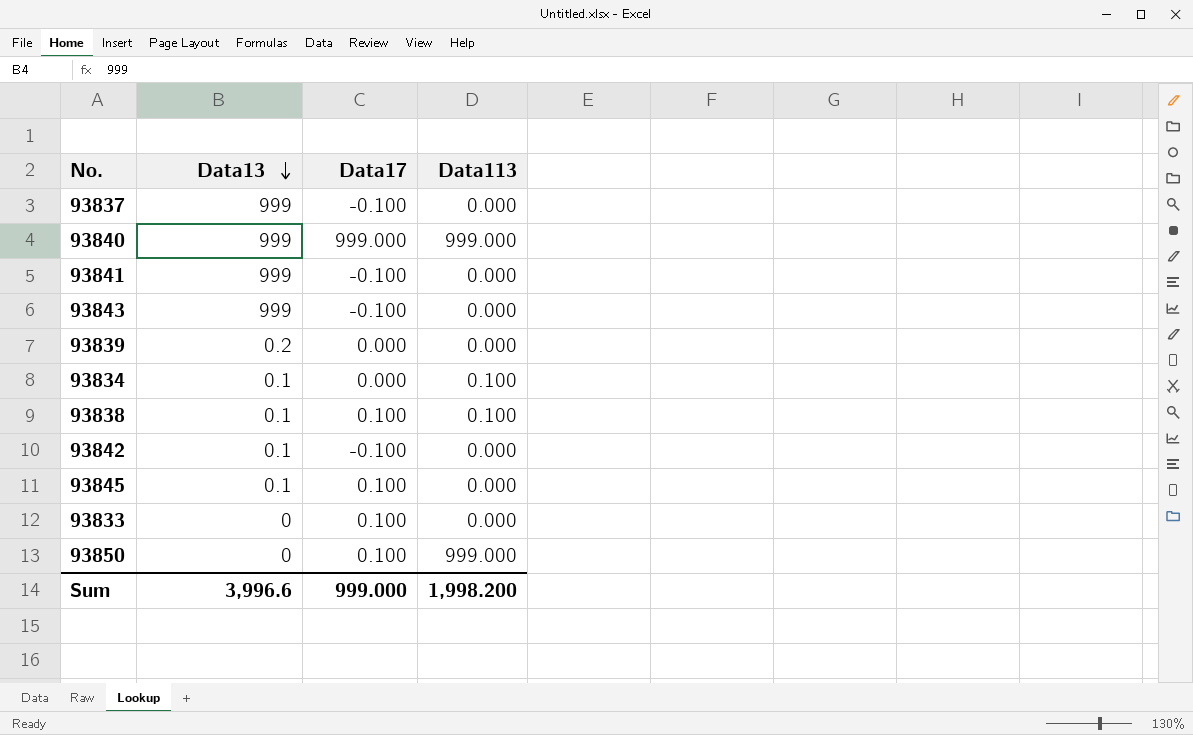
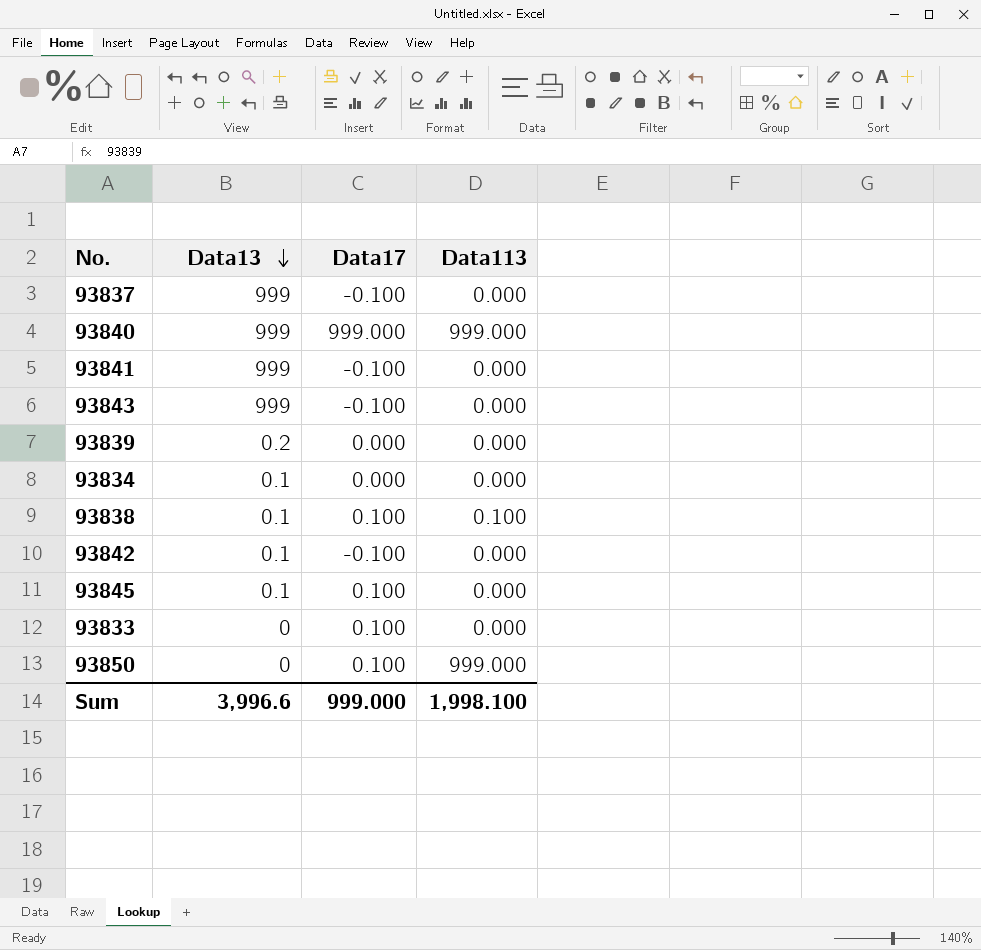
93834 | Data113: 0.100 -> 0.000
Sum | Data113: 1,998.200 -> 1,998.100

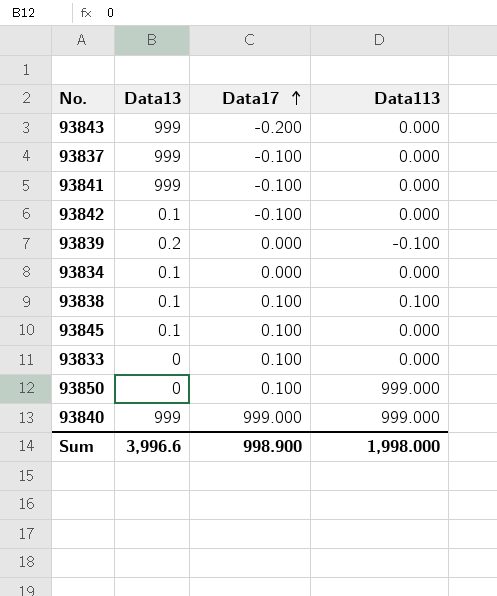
row order: Data13 descending -> Data17 ascending
93843 | Data17: -0.100 -> -0.200
93839 | Data113: 0.000 -> -0.100
Sum | Data17: 999.000 -> 998.900
Sum | Data113: 1,998.100 -> 1,998.000

